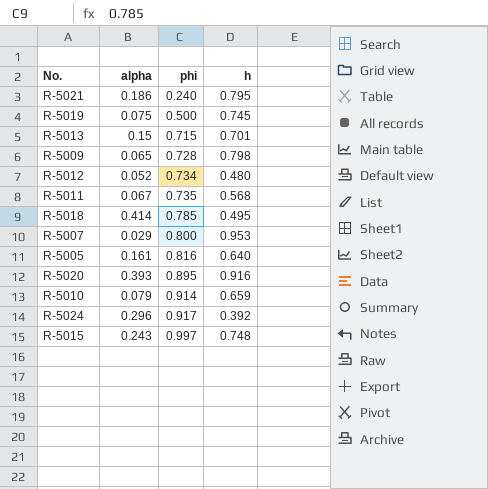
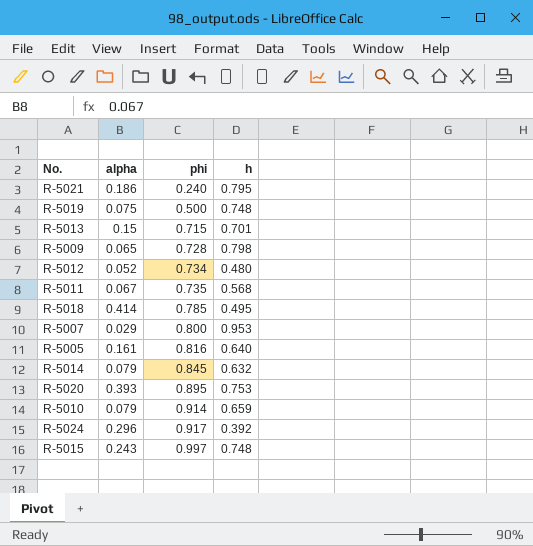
R-5019 | h: 0.745 -> 0.748
row R-5014: none -> 0.079 | 0.845 | 0.632
R-5020 | h: 0.916 -> 0.753

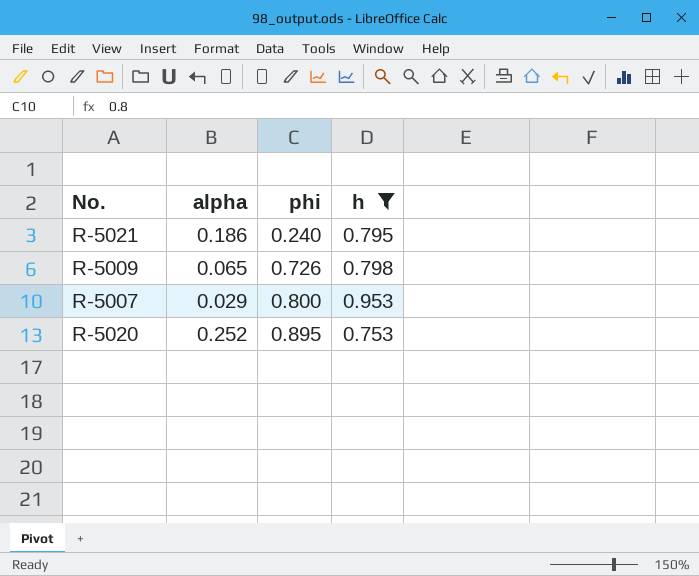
filter: none -> h >= 0.753
R-5009 | phi: 0.728 -> 0.726
R-5020 | alpha: 0.393 -> 0.252

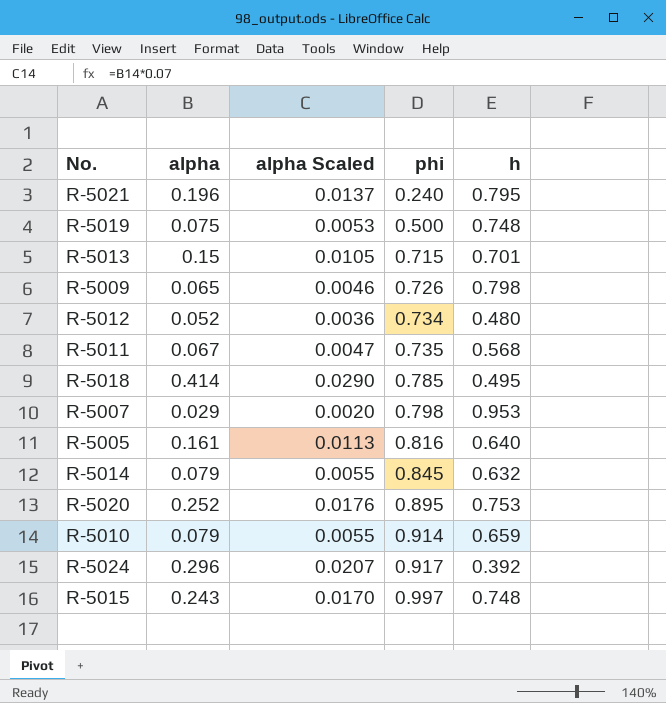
filter: h >= 0.753 -> none
column alpha Scaled | formula: none -> [alpha] * 0.07
R-5021 | alpha: 0.186 -> 0.196
R-5007 | phi: 0.800 -> 0.798

